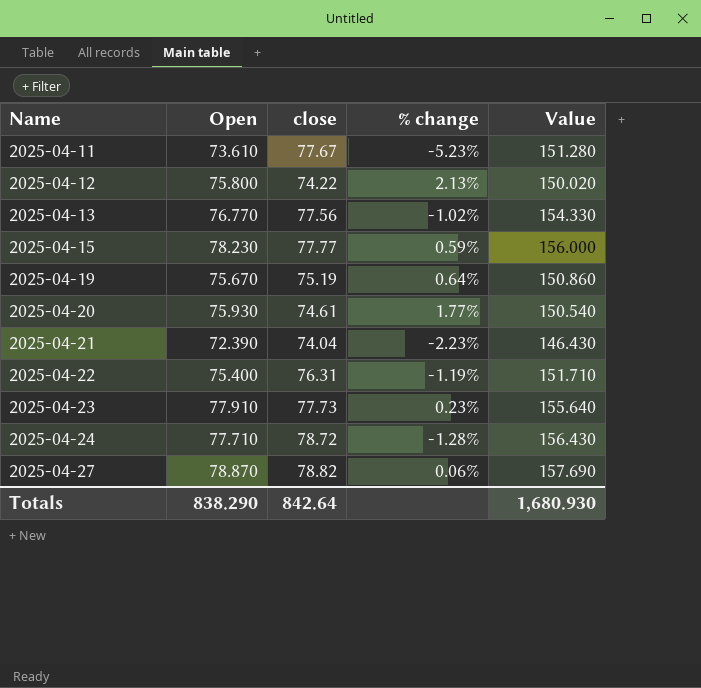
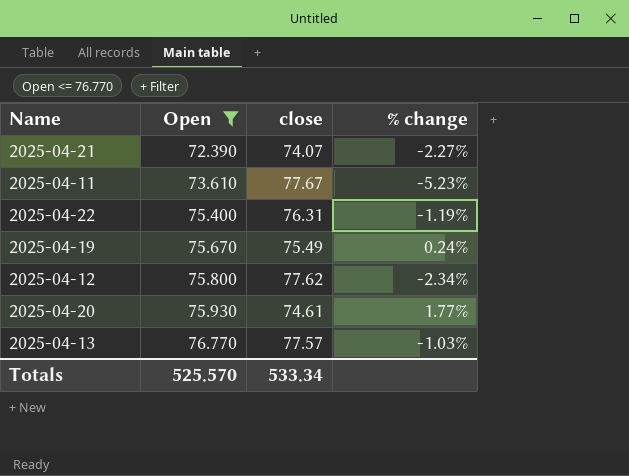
filter: none -> Open <= 76.770
row order: Name ascending -> Open ascending
column Value | formula: [Open] + [close] -> none
2025-04-21 | close: 74.04 -> 74.07
2025-04-21 | % change: -2.23% -> -2.27%
2025-04-19 | close: 75.19 -> 75.49
2025-04-19 | % change: 0.64% -> 0.24%
2025-04-12 | close: 74.22 -> 77.62
2025-04-12 | % change: 2.13% -> -2.34%
2025-04-13 | close: 77.56 -> 77.57
2025-04-13 | % change: -1.02% -> -1.03%
Totals | Open: 838.290 -> 525.570
Totals | close: 842.64 -> 533.34

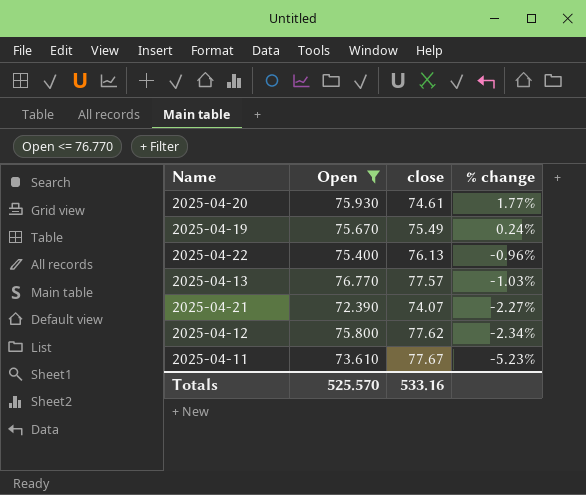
row order: Open ascending -> % change descending
2025-04-22 | close: 76.31 -> 76.13
2025-04-22 | % change: -1.19% -> -0.96%
Totals | close: 533.34 -> 533.16

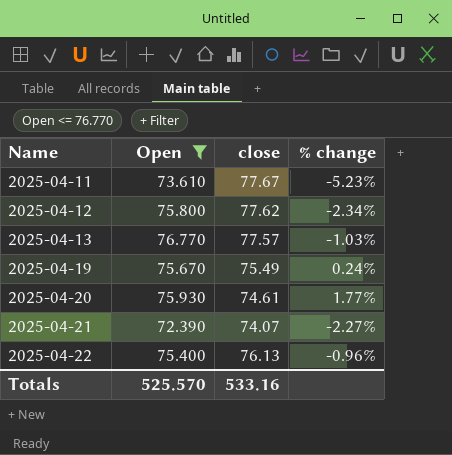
row order: % change descending -> Name ascending

